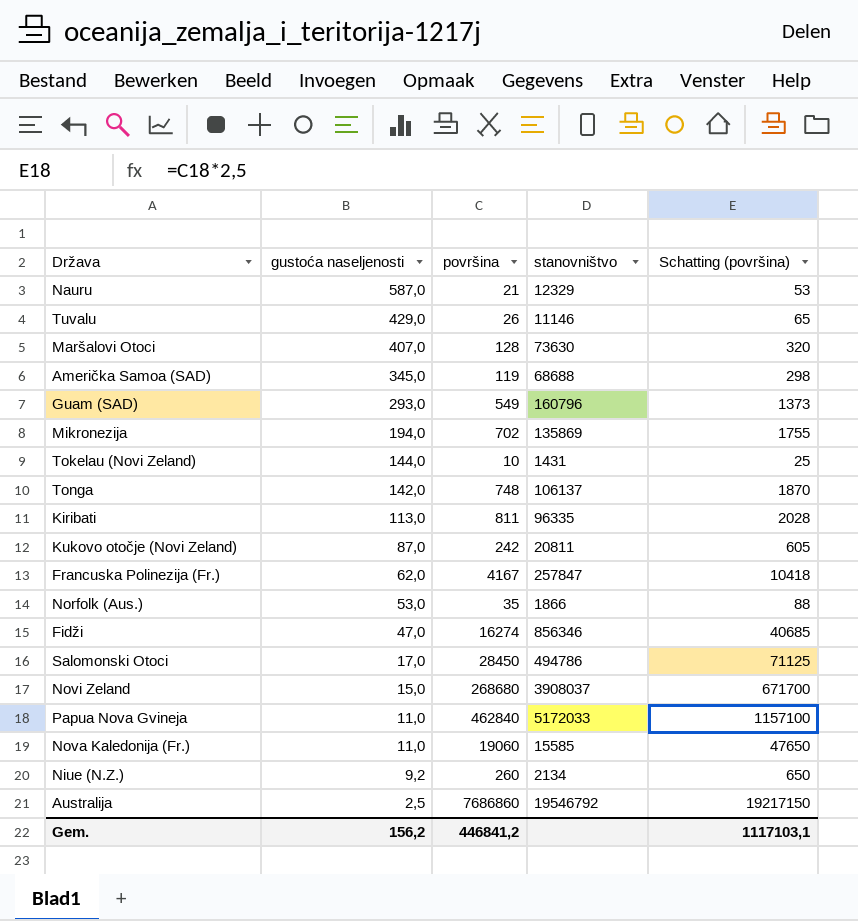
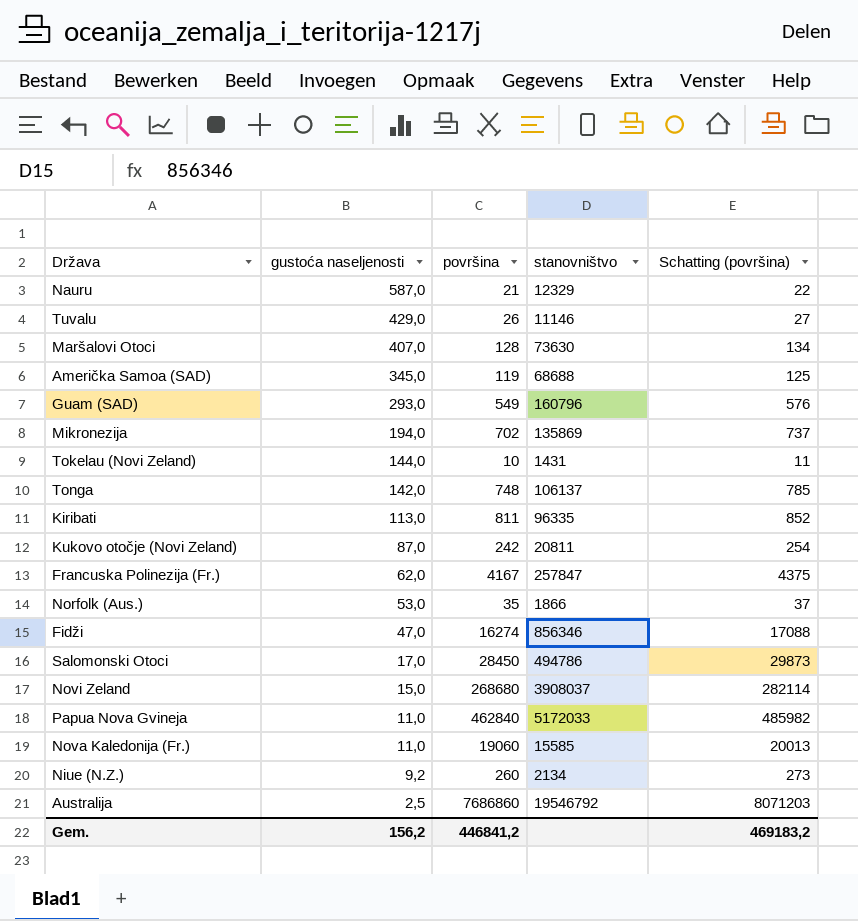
column Schatting (površina) | formula: [površina] * 2,5 -> [površina] * 1,05
Gem. | Schatting (površina): 1117103,1 -> 469183,2

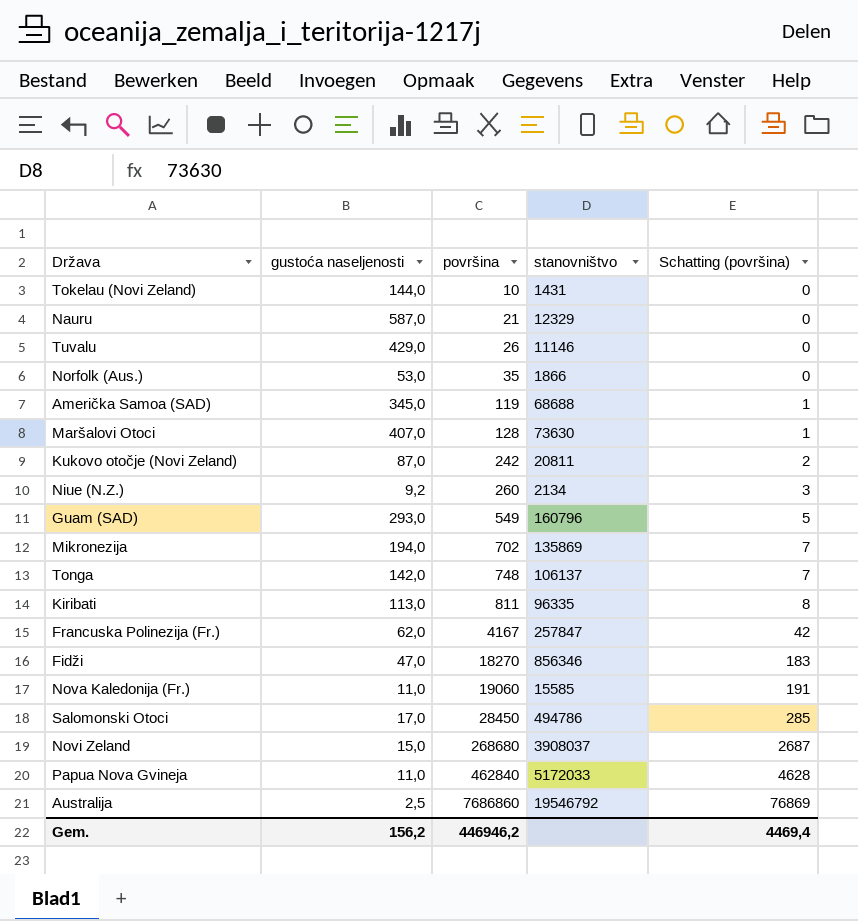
row order: gustoća naseljenosti descending -> površina ascending
column Schatting (površina) | formula: [površina] * 1,05 -> [površina] * 0,01
Fidži | površina: 16274 -> 18270
Gem. | površina: 446841,2 -> 446946,2
Gem. | Schatting (površina): 469183,2 -> 4469,4

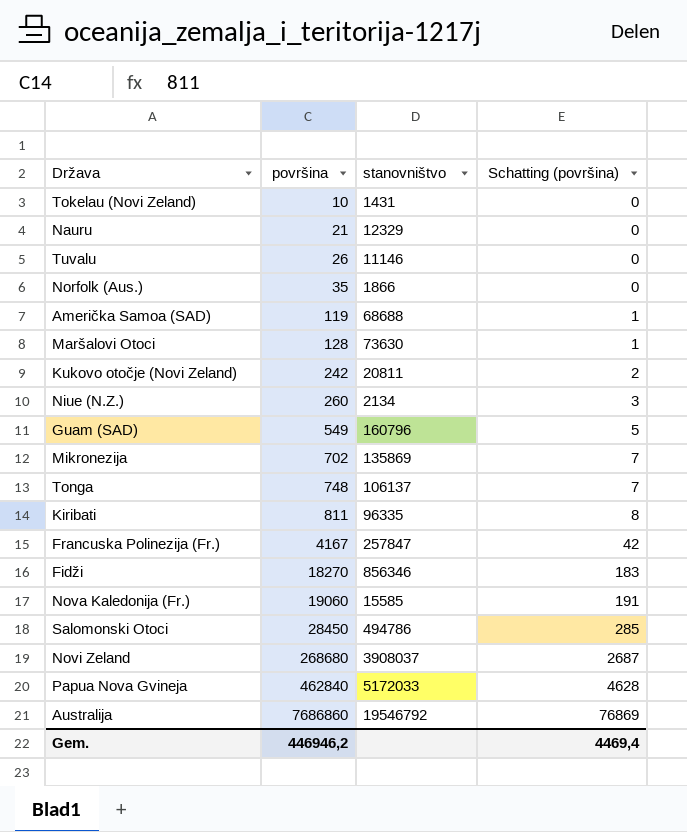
column gustoća naseljenosti | position: 2 -> none

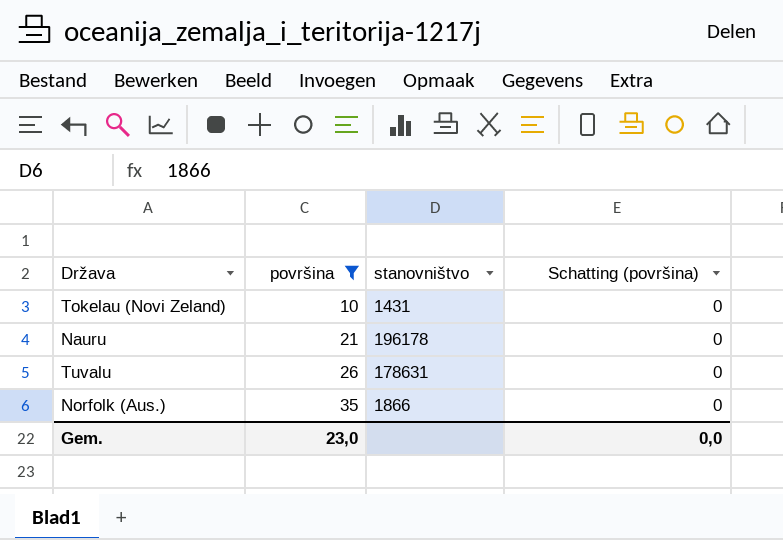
filter: none -> površina <= 35
Nauru | stanovništvo: 12329 -> 196178
Tuvalu | stanovništvo: 11146 -> 178631
Gem. | površina: 446946,2 -> 23,0
Gem. | Schatting (površina): 4469,4 -> 0,0

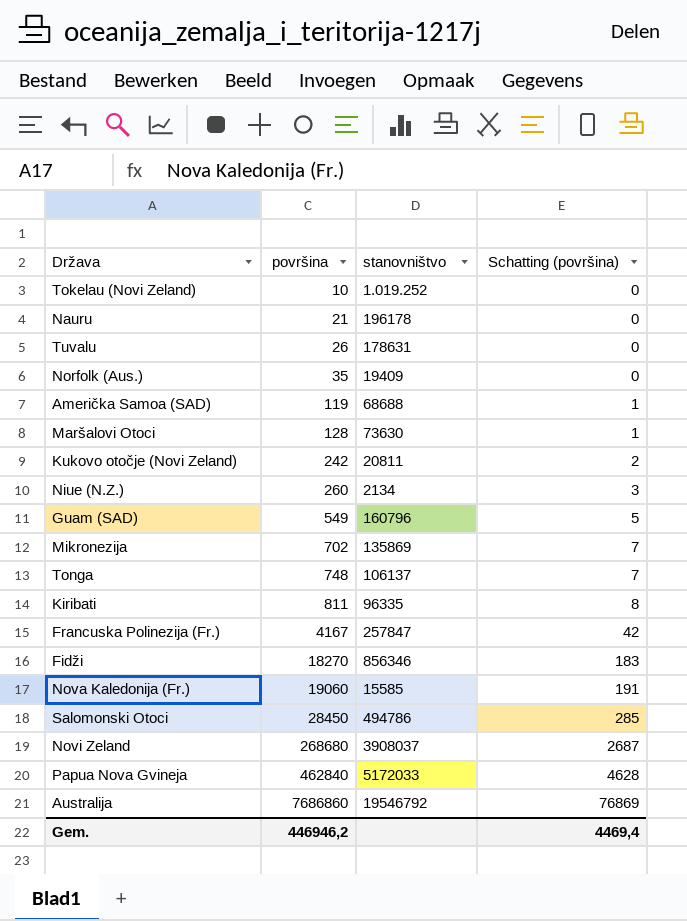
filter: površina <= 35 -> none
Tokelau (Novi Zeland) | stanovništvo: 1431 -> 1.019.252
Norfolk (Aus.) | stanovništvo: 1866 -> 19409
Gem. | površina: 23,0 -> 446946,2
Gem. | Schatting (površina): 0,0 -> 4469,4

